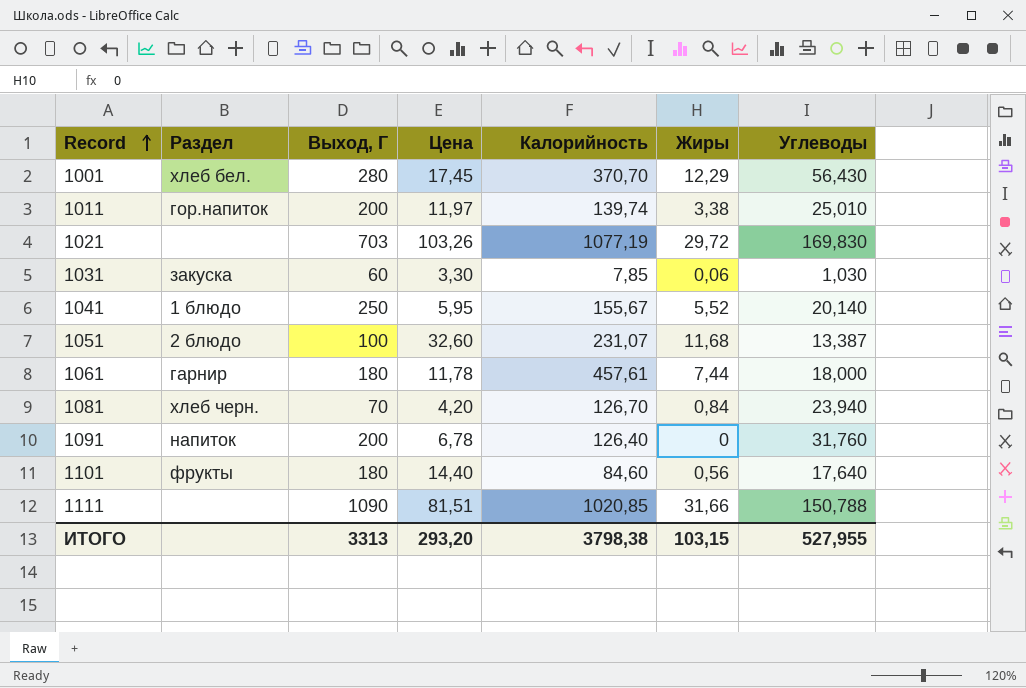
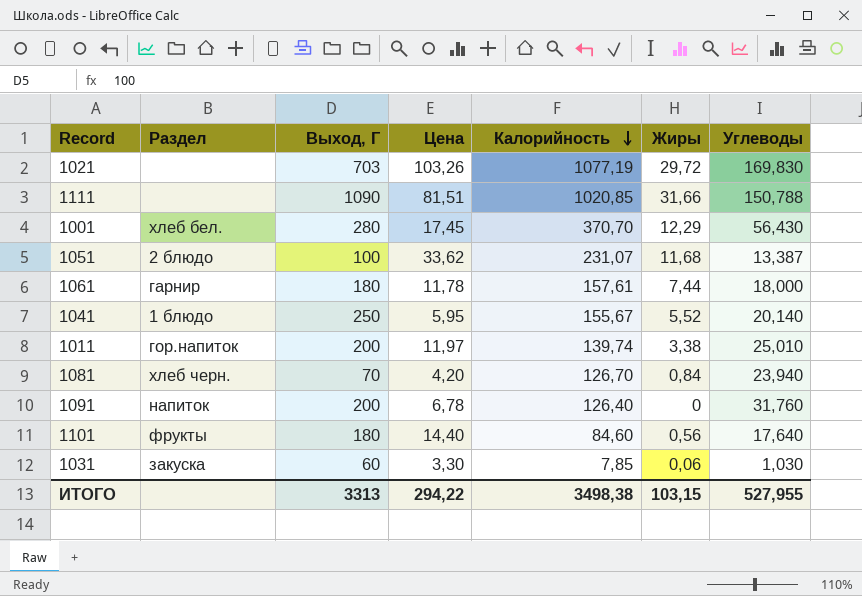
row order: Record ascending -> Калорийность descending
1051 | Цена: 32,60 -> 33,62
1061 | Калорийность: 457,61 -> 157,61
ИТОГО | Цена: 293,20 -> 294,22
ИТОГО | Калорийность: 3798,38 -> 3498,38

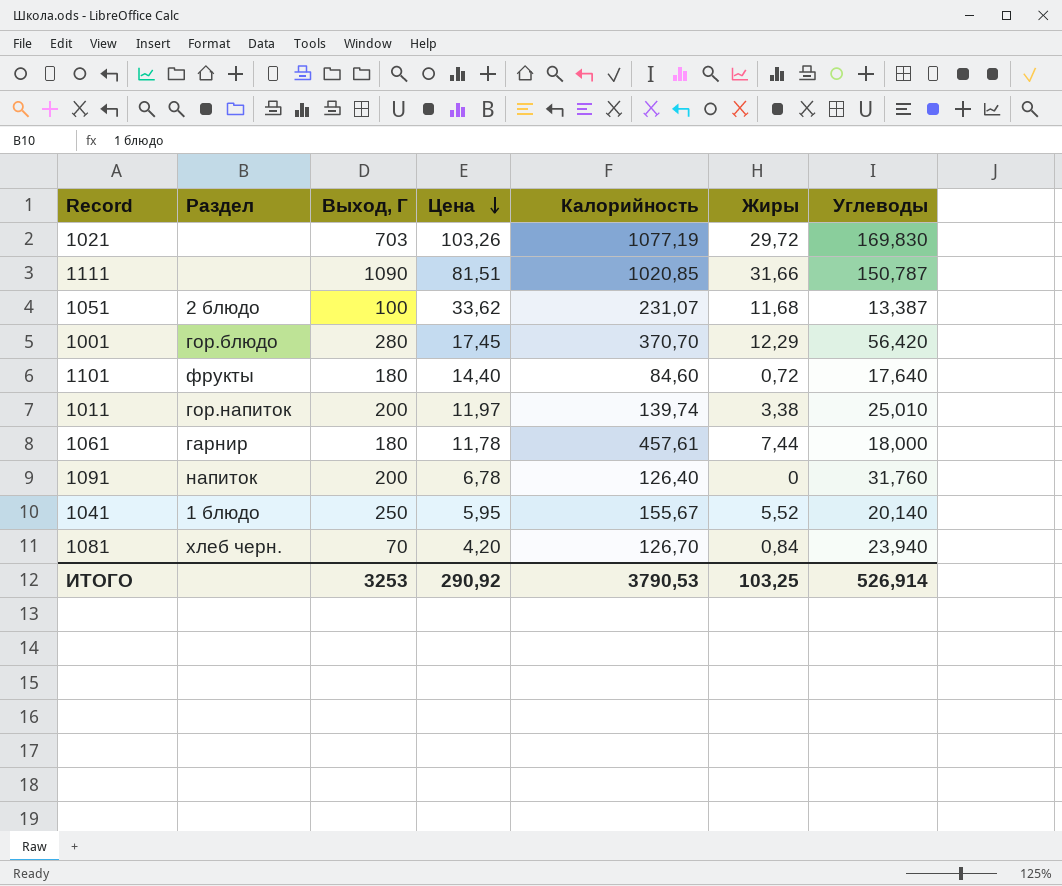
row order: Калорийность descending -> Цена descending
row 1031: закуска | 60 | 3,30 | 7,85 | 0,06 | 1,030 -> none
1111 | Углеводы: 150,788 -> 150,787
1001 | Раздел: хлеб бел. -> гор.блюдо
1001 | Углеводы: 56,430 -> 56,420
1101 | Жиры: 0,56 -> 0,72
1061 | Калорийность: 157,61 -> 457,61
ИТОГО | Выход, Г: 3313 -> 3253
ИТОГО | Цена: 294,22 -> 290,92
ИТОГО | Калорийность: 3498,38 -> 3790,53
ИТОГО | Жиры: 103,15 -> 103,25
ИТОГО | Углеводы: 527,955 -> 526,914

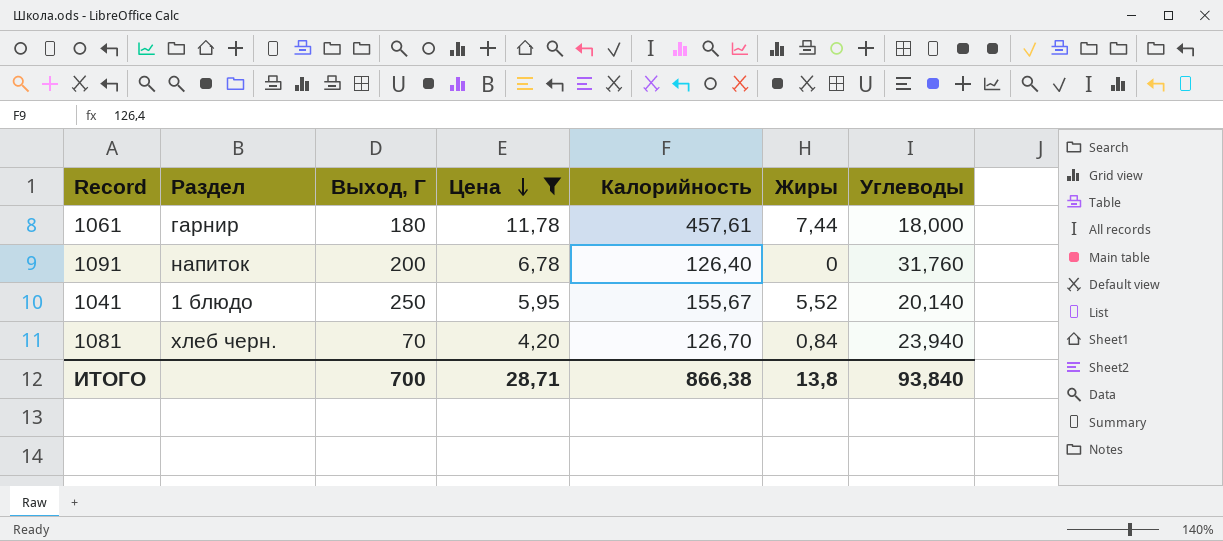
filter: none -> Цена <= 11,78
ИТОГО | Выход, Г: 3253 -> 700
ИТОГО | Цена: 290,92 -> 28,71
ИТОГО | Калорийность: 3790,53 -> 866,38
ИТОГО | Жиры: 103,25 -> 13,8
ИТОГО | Углеводы: 526,914 -> 93,840

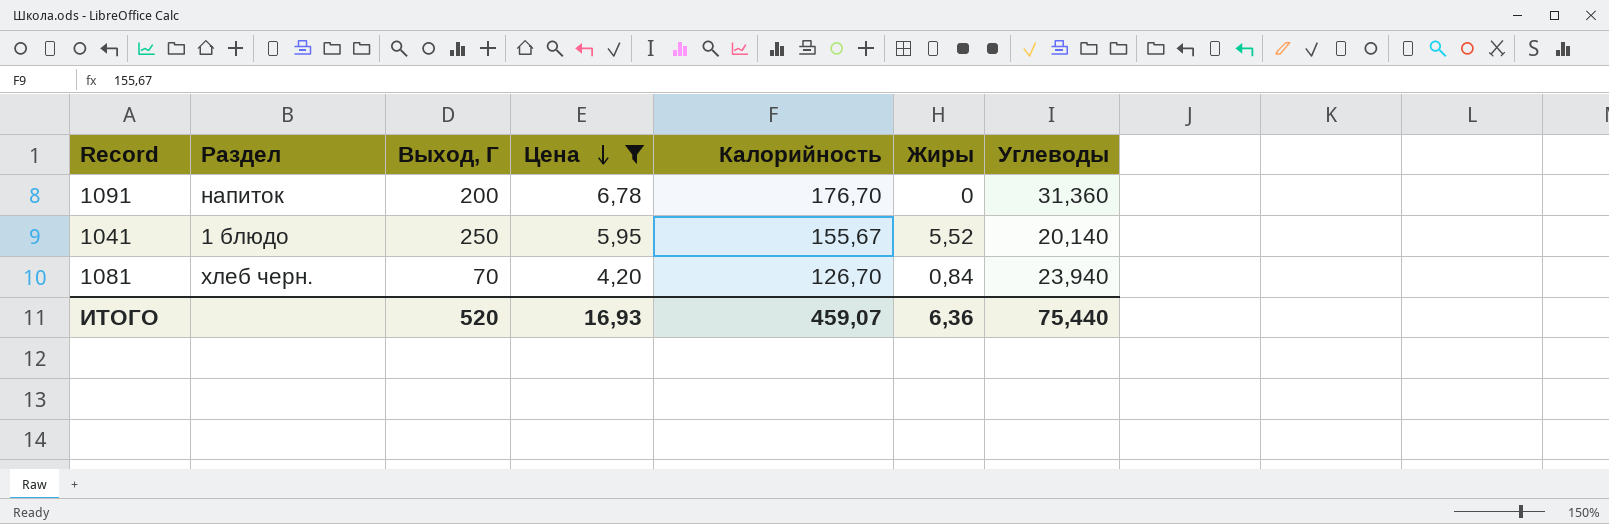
row 1061: гарнир | 180 | 11,78 | 457,61 | 7,44 | 18,000 -> none
1091 | Калорийность: 126,40 -> 176,70
1091 | Углеводы: 31,760 -> 31,360
ИТОГО | Выход, Г: 700 -> 520
ИТОГО | Цена: 28,71 -> 16,93
ИТОГО | Калорийность: 866,38 -> 459,07
ИТОГО | Жиры: 13,8 -> 6,36
ИТОГО | Углеводы: 93,840 -> 75,440

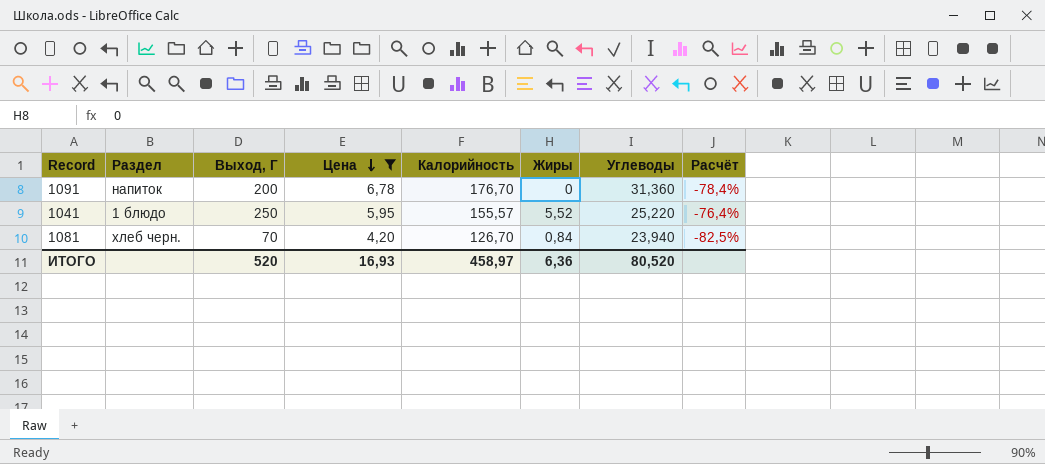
column Расчёт | formula: none -> ([Цена] - [Углеводы]) / [Углеводы]
1041 | Калорийность: 155,67 -> 155,57
1041 | Углеводы: 20,140 -> 25,220
ИТОГО | Калорийность: 459,07 -> 458,97
ИТОГО | Углеводы: 75,440 -> 80,520

